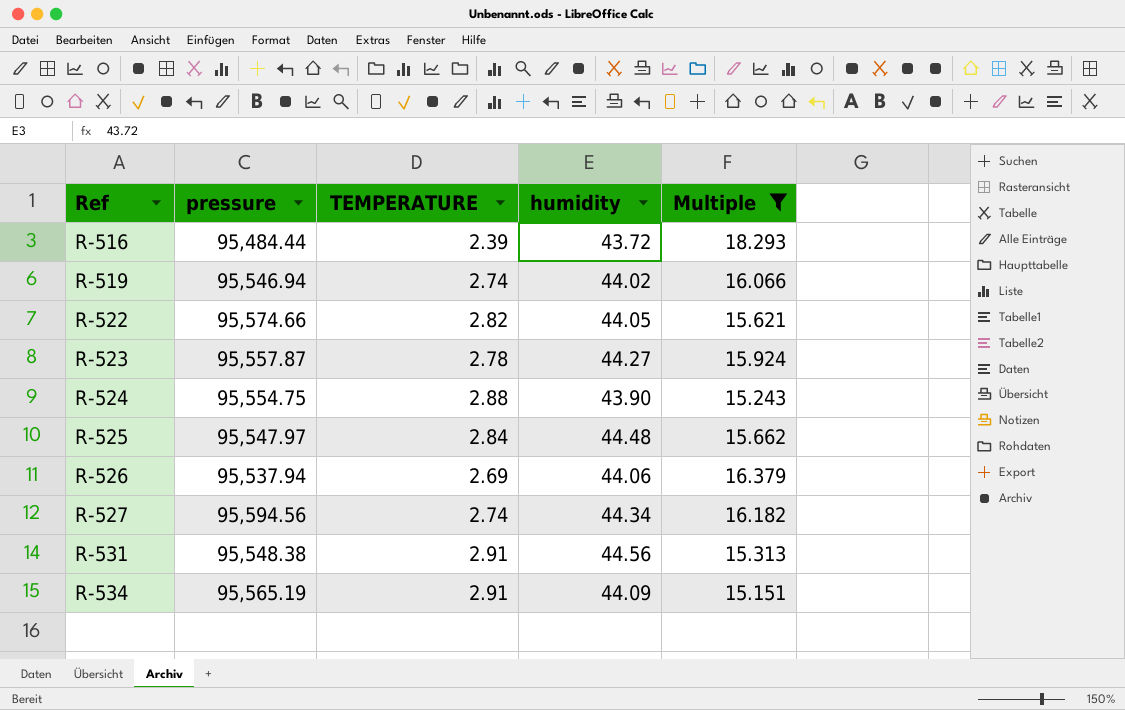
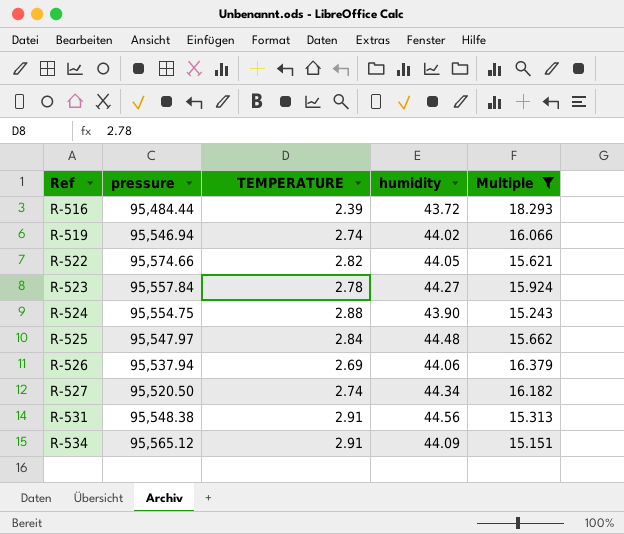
R-523 | pressure: 95,557.87 -> 95,557.84
R-527 | pressure: 95,594.56 -> 95,520.50
R-534 | pressure: 95,565.19 -> 95,565.12

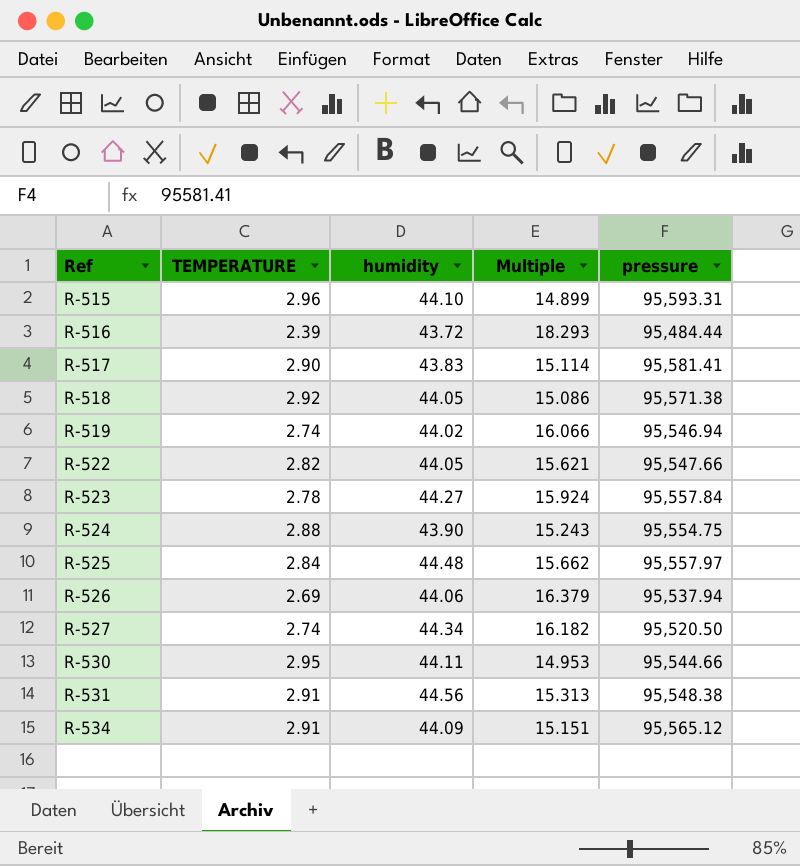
filter: Multiple >= 15.151 -> none
column pressure | position: 2 -> 5
R-522 | pressure: 95,574.66 -> 95,547.66
R-525 | pressure: 95,547.97 -> 95,557.97

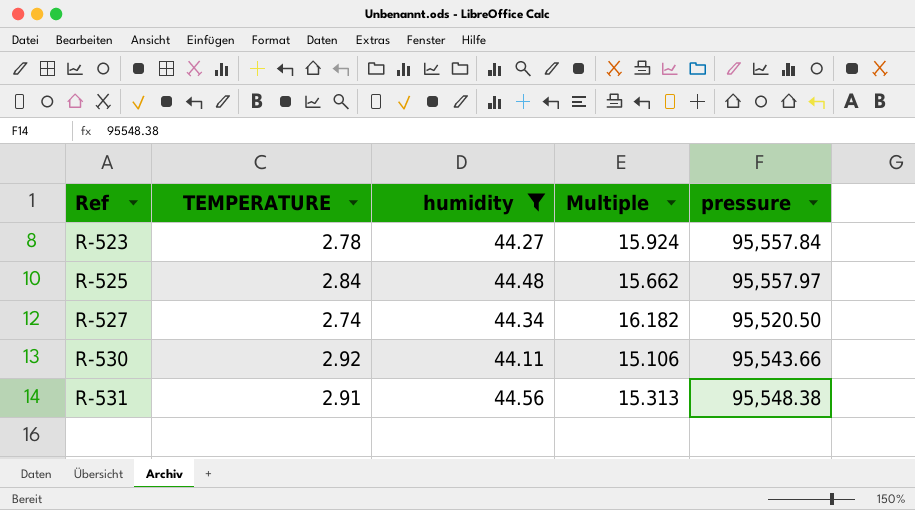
filter: none -> humidity >= 44.11
R-530 | TEMPERATURE: 2.95 -> 2.92
R-530 | Multiple: 14.953 -> 15.106
R-530 | pressure: 95,544.66 -> 95,543.66

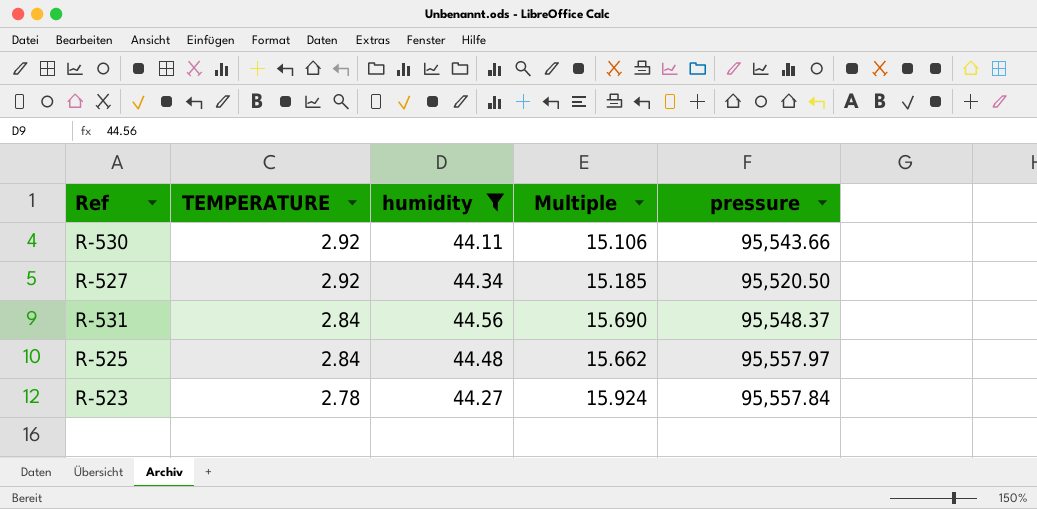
row order: Ref ascending -> TEMPERATURE descending
R-527 | TEMPERATURE: 2.74 -> 2.92
R-527 | Multiple: 16.182 -> 15.185
R-531 | TEMPERATURE: 2.91 -> 2.84
R-531 | Multiple: 15.313 -> 15.690
R-531 | pressure: 95,548.38 -> 95,548.37

